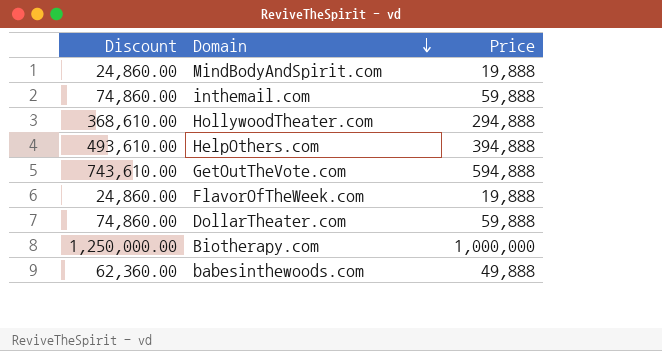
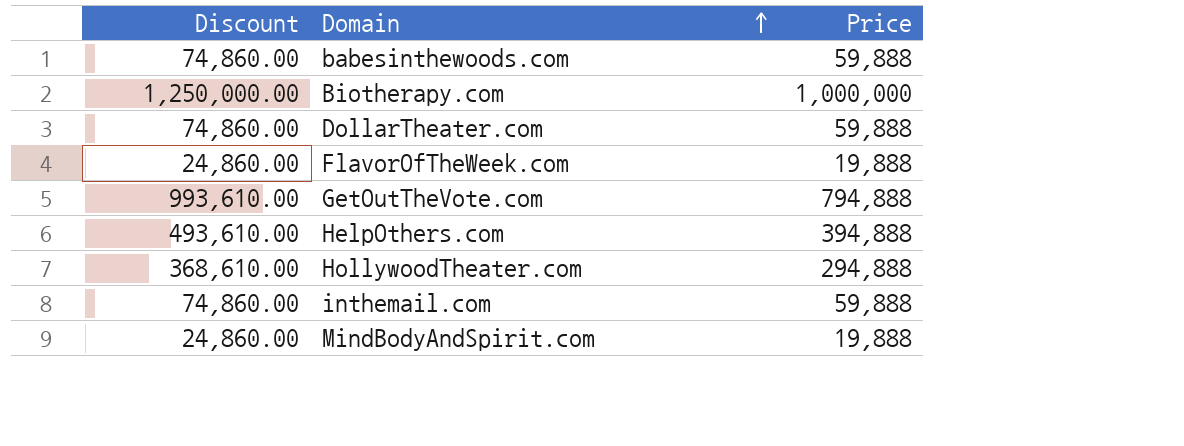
row order: Domain descending -> Domain ascending
babesinthewoods.com | Discount: 62,360.00 -> 74,860.00
babesinthewoods.com | Price: 49,888 -> 59,888
GetOutTheVote.com | Discount: 743,610.00 -> 993,610.00
GetOutTheVote.com | Price: 594,888 -> 794,888

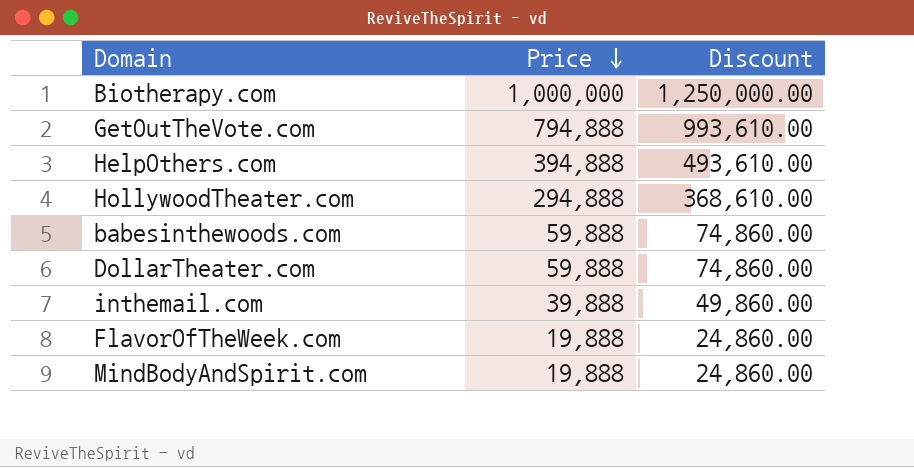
row order: Domain ascending -> Price descending
column Discount | position: 1 -> 3
inthemail.com | Price: 59,888 -> 39,888
inthemail.com | Discount: 74,860.00 -> 49,860.00

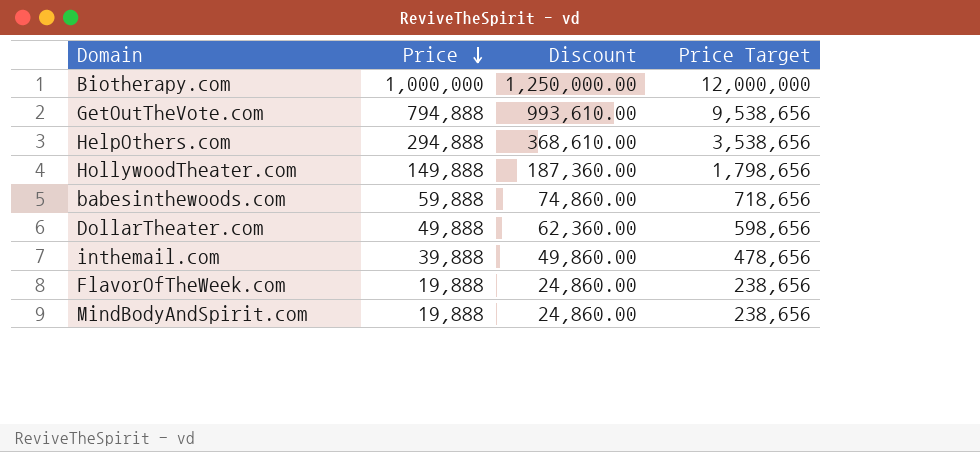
column Price Target | formula: none -> [Price] * 12
HelpOthers.com | Price: 394,888 -> 294,888
HelpOthers.com | Discount: 493,610.00 -> 368,610.00
HollywoodTheater.com | Price: 294,888 -> 149,888
HollywoodTheater.com | Discount: 368,610.00 -> 187,360.00
DollarTheater.com | Price: 59,888 -> 49,888
DollarTheater.com | Discount: 74,860.00 -> 62,360.00

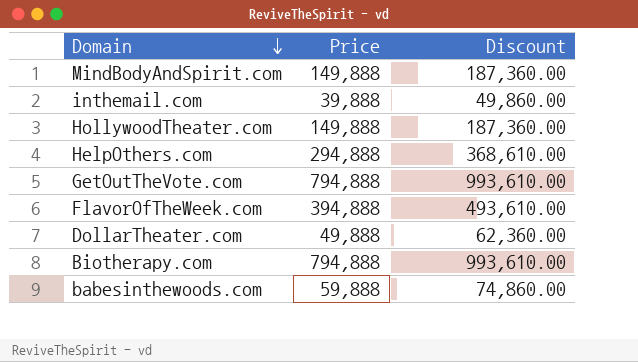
row order: Price descending -> Domain descending
column Price Target | formula: [Price] * 12 -> none
MindBodyAndSpirit.com | Price: 19,888 -> 149,888
MindBodyAndSpirit.com | Discount: 24,860.00 -> 187,360.00
FlavorOfTheWeek.com | Price: 19,888 -> 394,888
FlavorOfTheWeek.com | Discount: 24,860.00 -> 493,610.00
Biotherapy.com | Price: 1,000,000 -> 794,888
Biotherapy.com | Discount: 1,250,000.00 -> 993,610.00

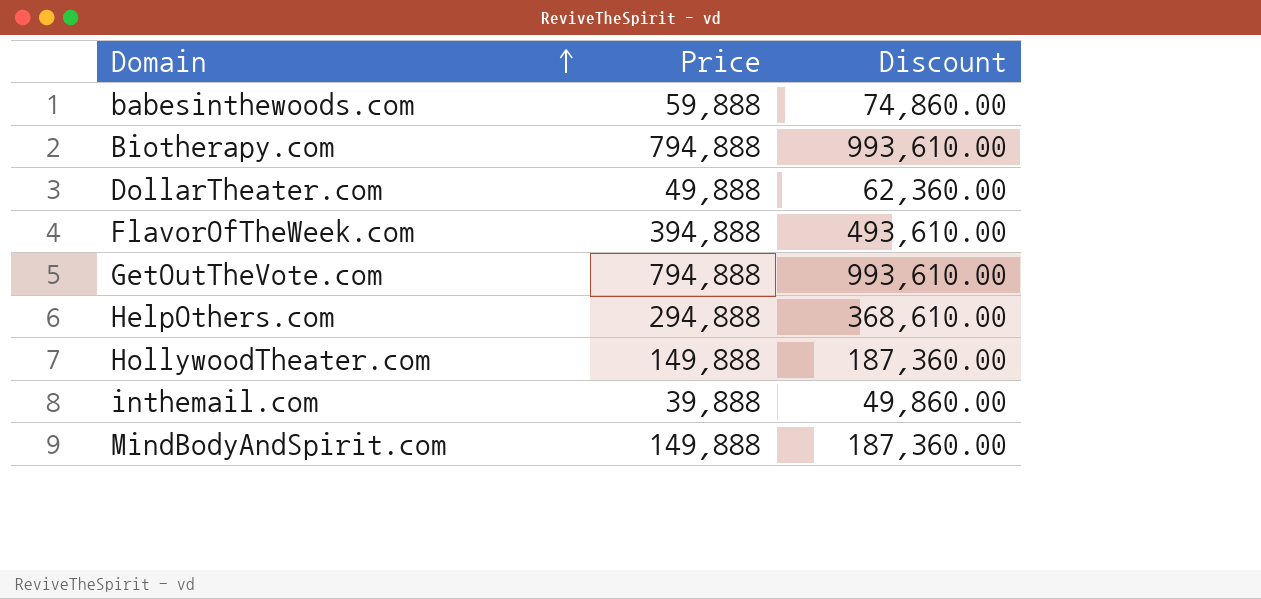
row order: Domain descending -> Domain ascending

